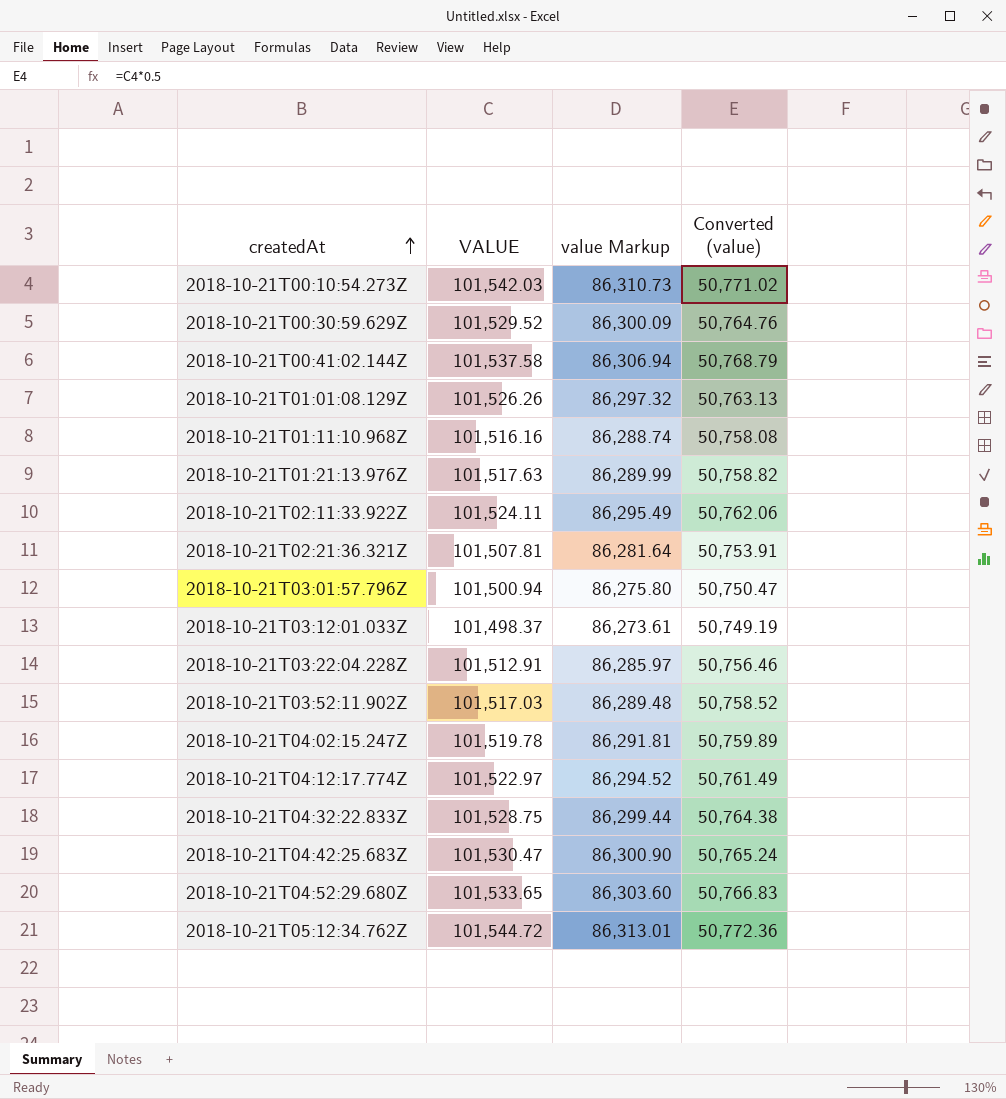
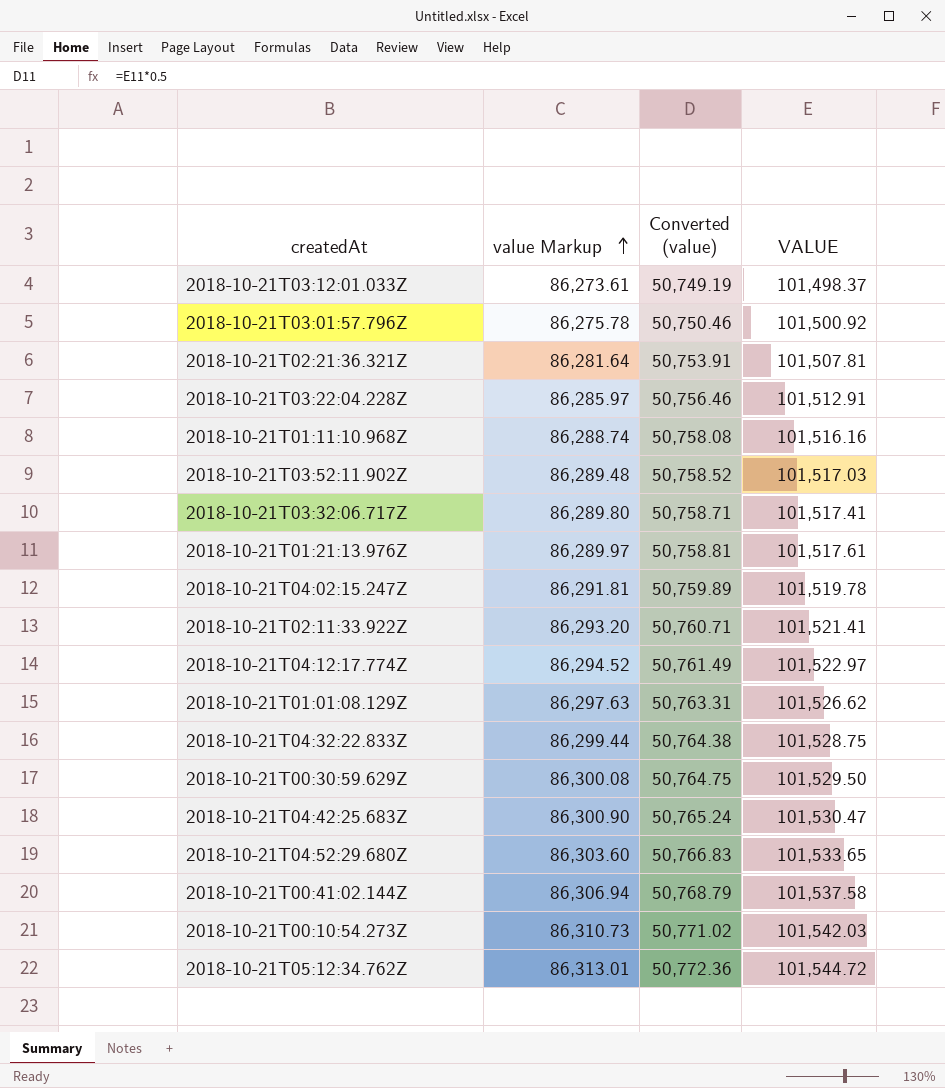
row order: createdAt ascending -> value Markup ascending
column VALUE | position: 2 -> 4
2018-10-21T03:01:57.796Z | value Markup: 86,275.80 -> 86,275.78
2018-10-21T03:01:57.796Z | Converted (value): 50,750.47 -> 50,750.46
2018-10-21T03:01:57.796Z | VALUE: 101,500.94 -> 101,500.92
row 2018-10-21T03:32:06.717Z: none -> 86,289.80 | 50,758.71 | 101,517.41
2018-10-21T01:21:13.976Z | value Markup: 86,289.99 -> 86,289.97
2018-10-21T01:21:13.976Z | Converted (value): 50,758.82 -> 50,758.81
2018-10-21T01:21:13.976Z | VALUE: 101,517.63 -> 101,517.61
2018-10-21T02:11:33.922Z | value Markup: 86,295.49 -> 86,293.20
2018-10-21T02:11:33.922Z | Converted (value): 50,762.06 -> 50,760.71
2018-10-21T02:11:33.922Z | VALUE: 101,524.11 -> 101,521.41
2018-10-21T01:01:08.129Z | value Markup: 86,297.32 -> 86,297.63
2018-10-21T01:01:08.129Z | Converted (value): 50,763.13 -> 50,763.31
2018-10-21T01:01:08.129Z | VALUE: 101,526.26 -> 101,526.62
2018-10-21T00:30:59.629Z | value Markup: 86,300.09 -> 86,300.08
2018-10-21T00:30:59.629Z | Converted (value): 50,764.76 -> 50,764.75
2018-10-21T00:30:59.629Z | VALUE: 101,529.52 -> 101,529.50

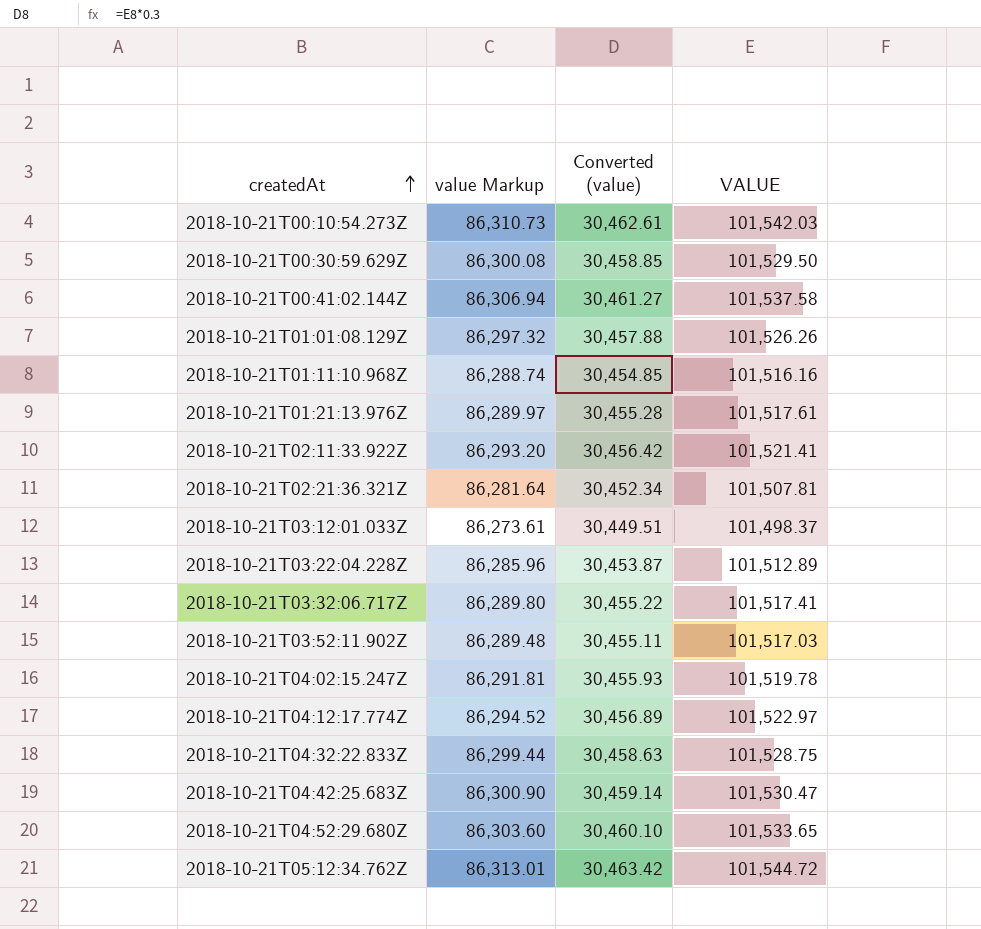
row order: value Markup ascending -> createdAt ascending
column Converted (value) | formula: [VALUE] * 0.5 -> [VALUE] * 0.3
row 2018-10-21T03:01:57.796Z: 86,275.78 | 50,750.46 | 101,500.92 -> none
2018-10-21T01:01:08.129Z | value Markup: 86,297.63 -> 86,297.32
2018-10-21T01:01:08.129Z | VALUE: 101,526.62 -> 101,526.26
2018-10-21T03:22:04.228Z | value Markup: 86,285.97 -> 86,285.96
2018-10-21T03:22:04.228Z | VALUE: 101,512.91 -> 101,512.89

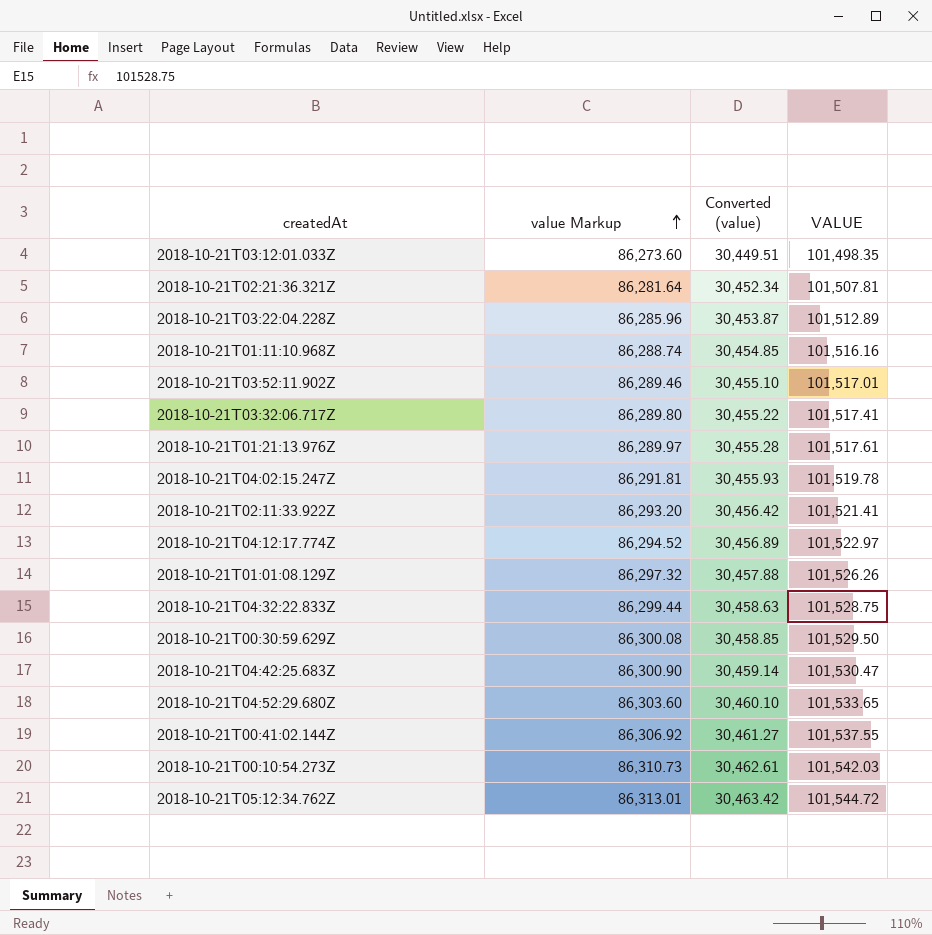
row order: createdAt ascending -> value Markup ascending
2018-10-21T03:12:01.033Z | value Markup: 86,273.61 -> 86,273.60
2018-10-21T03:12:01.033Z | VALUE: 101,498.37 -> 101,498.35
2018-10-21T03:52:11.902Z | value Markup: 86,289.48 -> 86,289.46
2018-10-21T03:52:11.902Z | Converted (value): 30,455.11 -> 30,455.10
2018-10-21T03:52:11.902Z | VALUE: 101,517.03 -> 101,517.01
2018-10-21T00:41:02.144Z | value Markup: 86,306.94 -> 86,306.92
2018-10-21T00:41:02.144Z | VALUE: 101,537.58 -> 101,537.55

